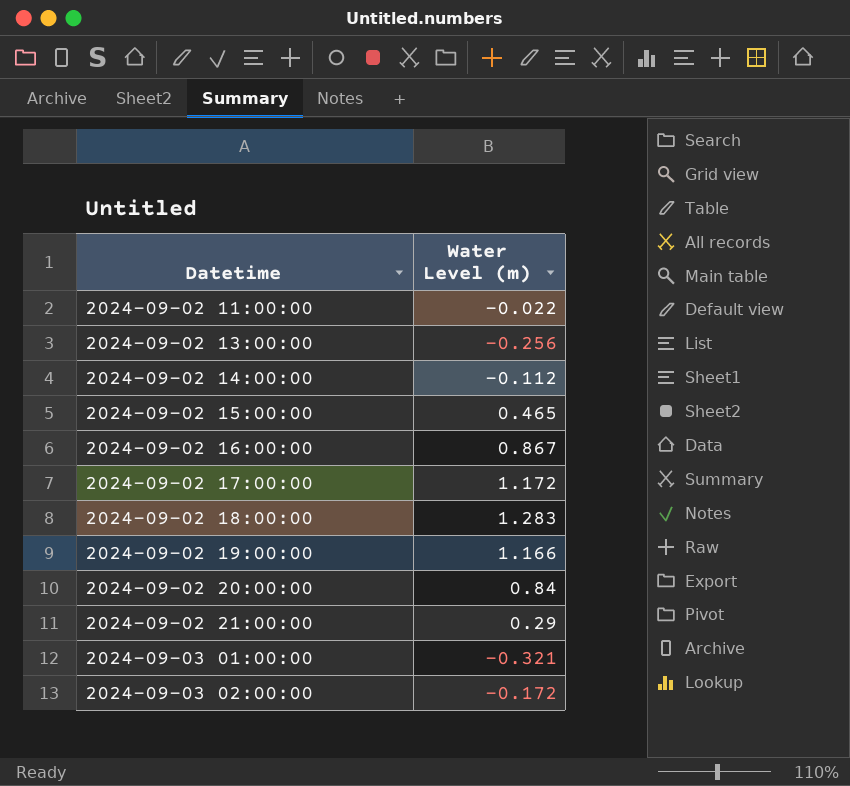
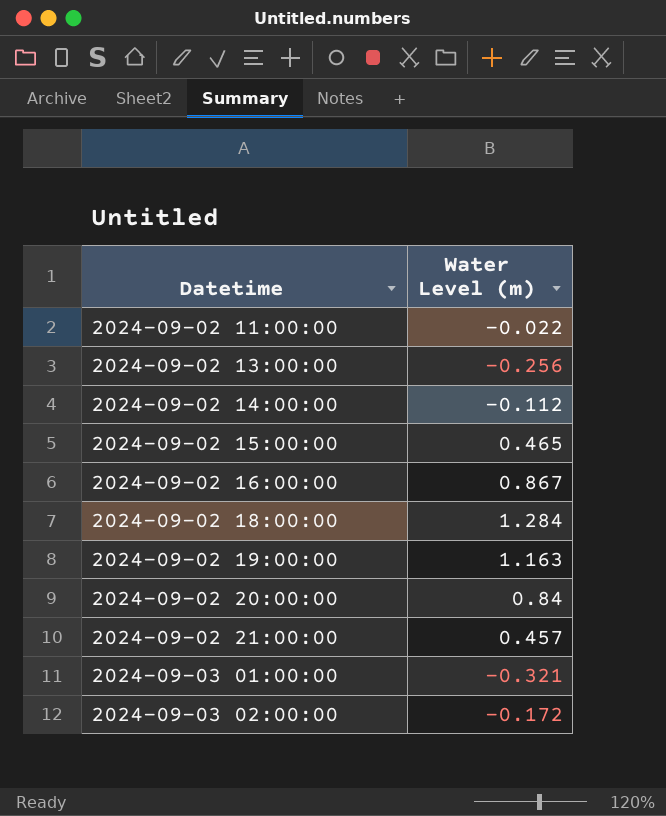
row 2024-09-02 17:00:00: 1.172 -> none
2024-09-02 18:00:00 | Water Level (m): 1.283 -> 1.284
2024-09-02 19:00:00 | Water Level (m): 1.166 -> 1.163
2024-09-02 21:00:00 | Water Level (m): 0.29 -> 0.457

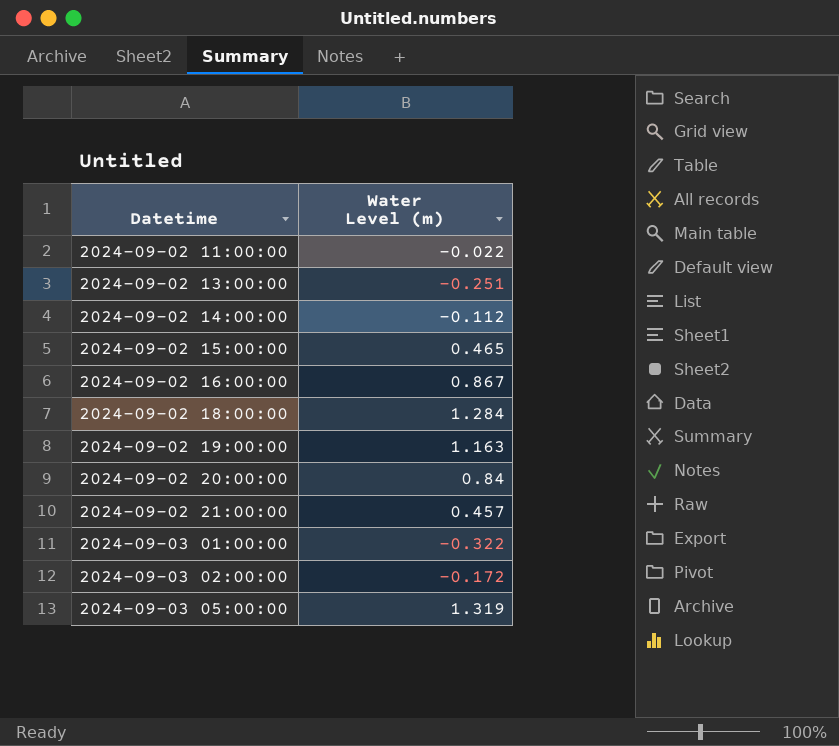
2024-09-02 13:00:00 | Water Level (m): -0.256 -> -0.251
2024-09-03 01:00:00 | Water Level (m): -0.321 -> -0.322
row 2024-09-03 05:00:00: none -> 1.319

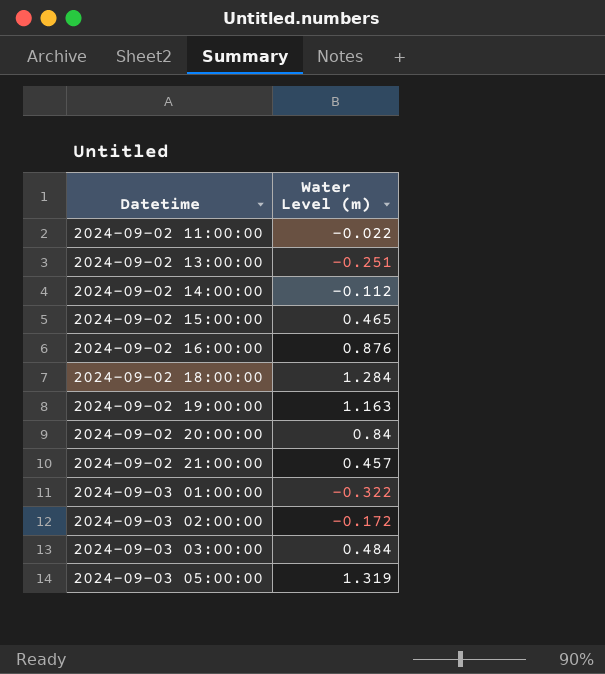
2024-09-02 16:00:00 | Water Level (m): 0.867 -> 0.876
row 2024-09-03 03:00:00: none -> 0.484

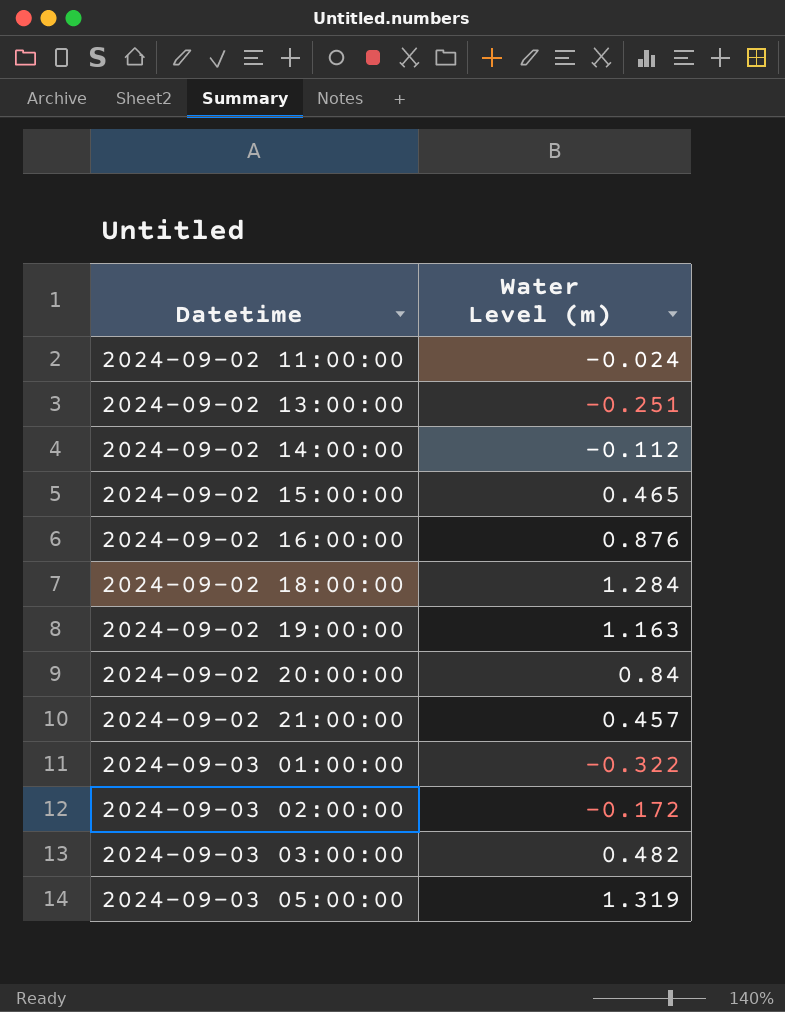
2024-09-02 11:00:00 | Water Level (m): -0.022 -> -0.024
2024-09-03 03:00:00 | Water Level (m): 0.484 -> 0.482

